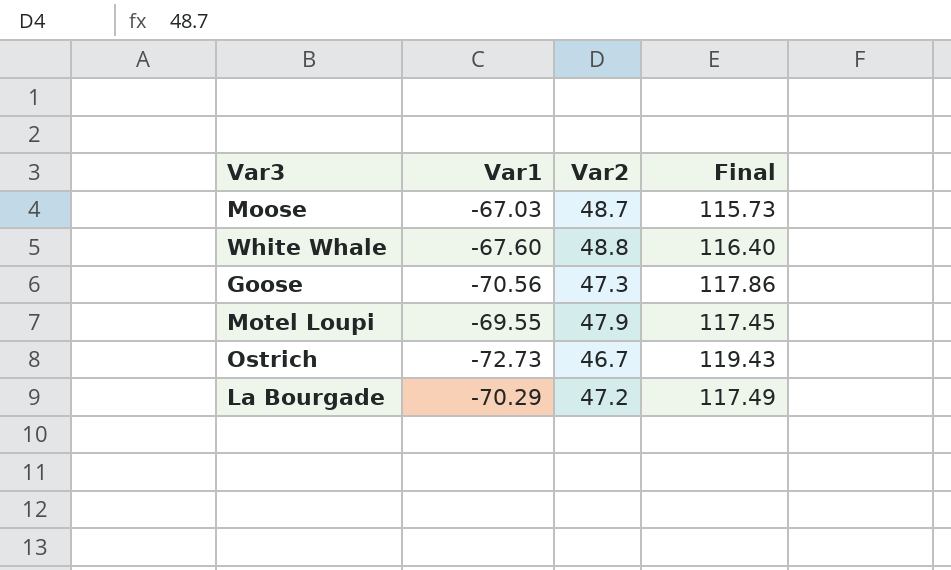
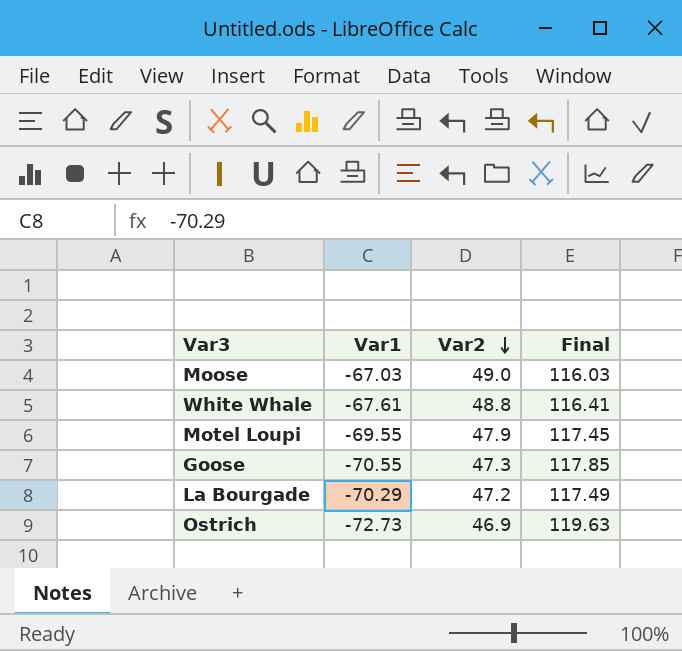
row order: none -> Var2 descending
Moose | Var2: 48.7 -> 49.0
Moose | Final: 115.73 -> 116.03
White Whale | Var1: -67.60 -> -67.61
White Whale | Final: 116.40 -> 116.41
Goose | Var1: -70.56 -> -70.55
Goose | Final: 117.86 -> 117.85
Ostrich | Var2: 46.7 -> 46.9
Ostrich | Final: 119.43 -> 119.63

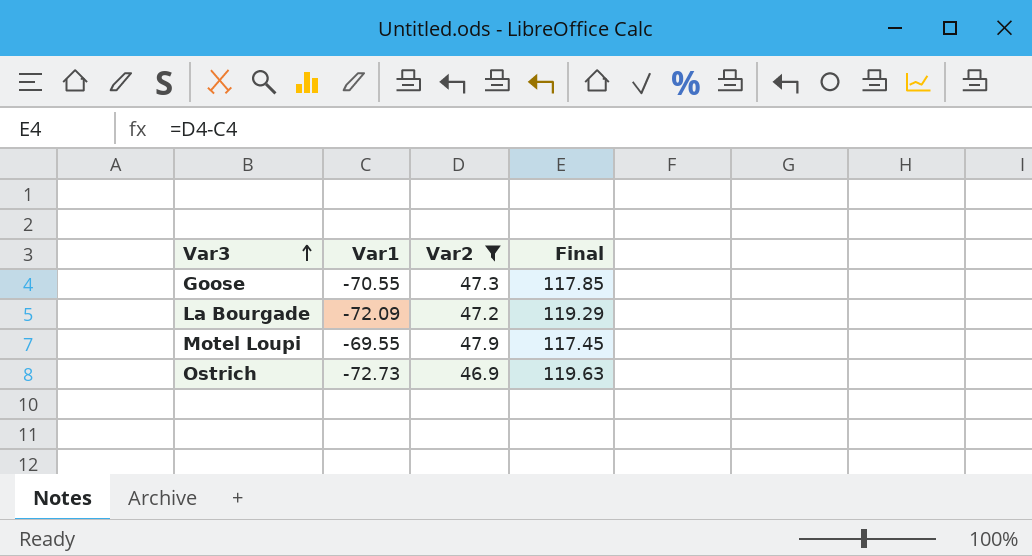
filter: none -> Var2 <= 47.9
row order: Var2 descending -> Var3 ascending
La Bourgade | Var1: -70.29 -> -72.09
La Bourgade | Final: 117.49 -> 119.29

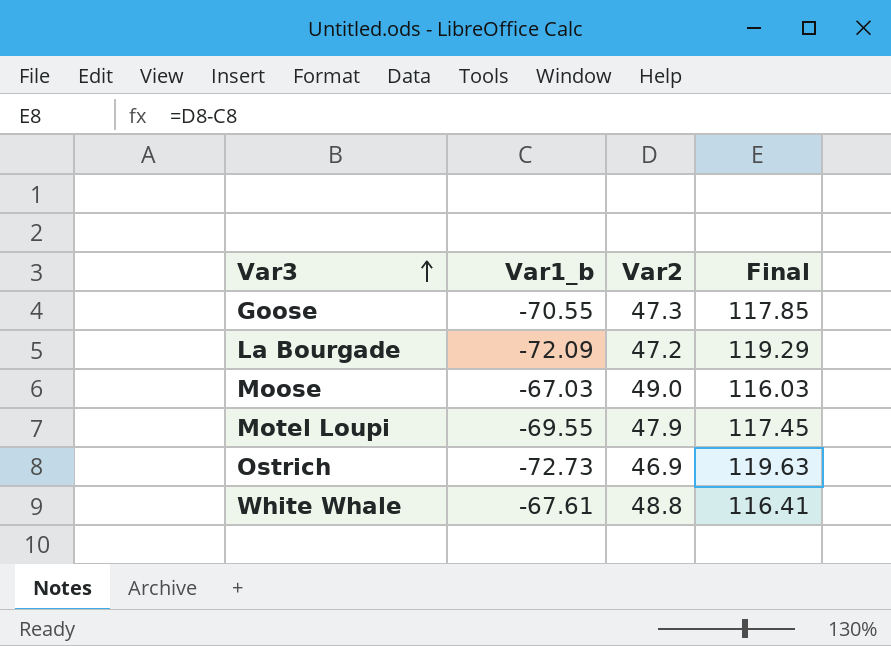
filter: Var2 <= 47.9 -> none
column name: Var1 -> Var1_b

